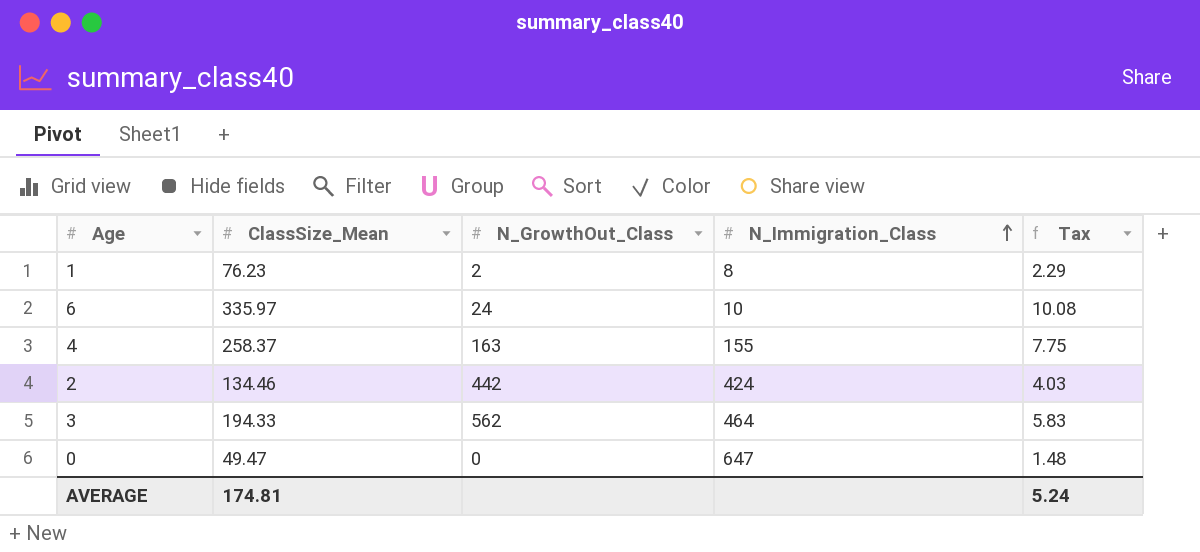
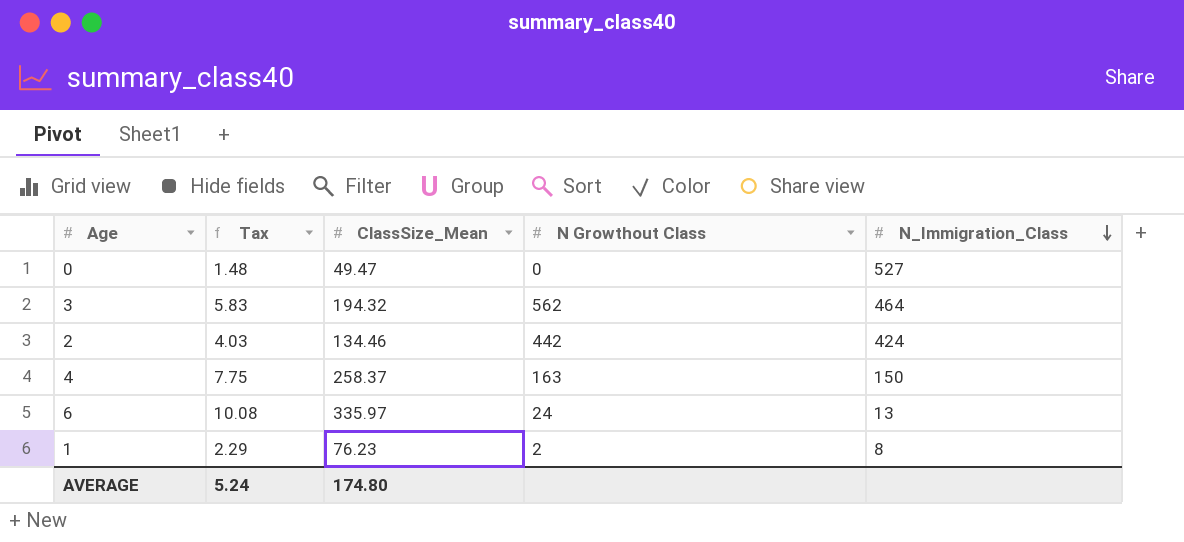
row order: N_Immigration_Class ascending -> N_Immigration_Class descending
column Tax | position: 5 -> 2
column name: N_GrowthOut_Class -> N Growthout Class
0 | N_Immigration_Class: 647 -> 527
3 | ClassSize_Mean: 194.33 -> 194.32
4 | N_Immigration_Class: 155 -> 150
6 | N_Immigration_Class: 10 -> 13
AVERAGE | ClassSize_Mean: 174.81 -> 174.80

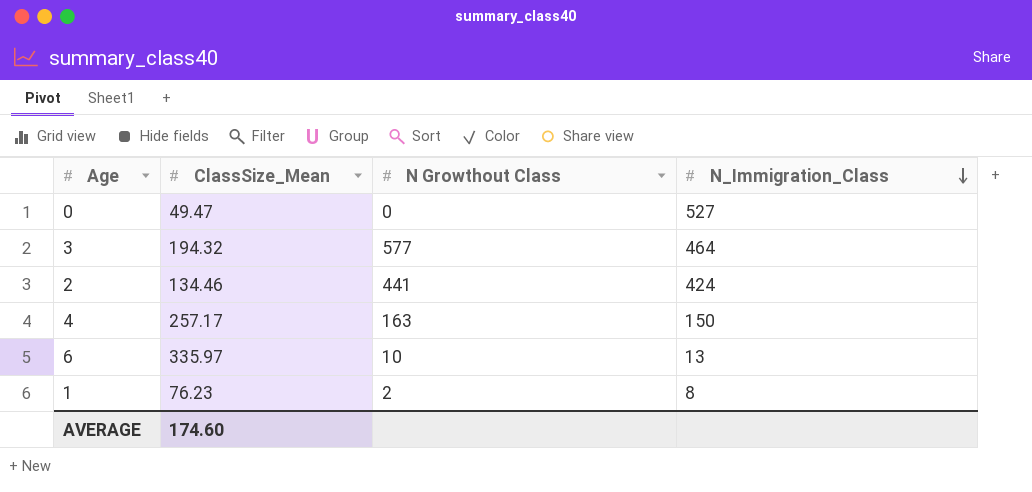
column Tax | formula: [ClassSize_Mean] * 0.03 -> none
3 | N Growthout Class: 562 -> 577
2 | N Growthout Class: 442 -> 441
4 | ClassSize_Mean: 258.37 -> 257.17
6 | N Growthout Class: 24 -> 10
AVERAGE | ClassSize_Mean: 174.80 -> 174.60

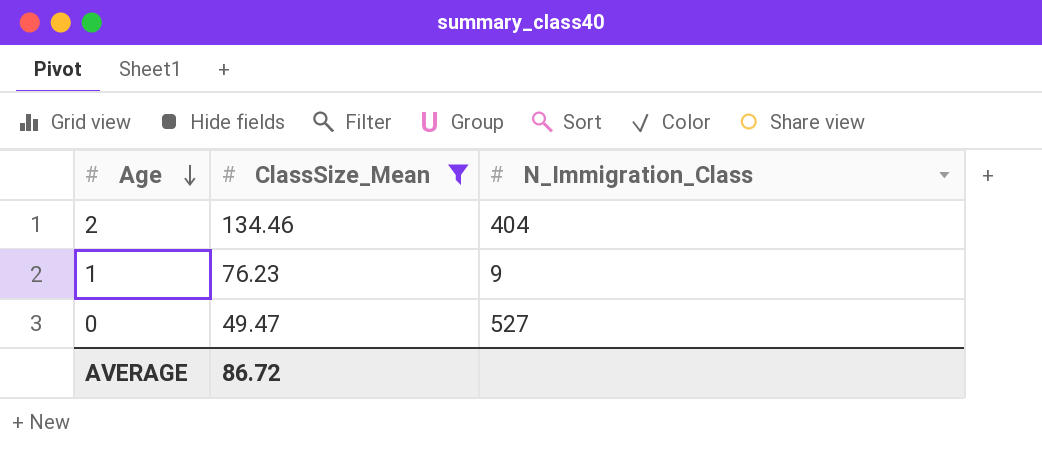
filter: none -> ClassSize_Mean <= 134.46
row order: N_Immigration_Class descending -> Age descending
column N Growthout Class | position: 3 -> none
2 | N_Immigration_Class: 424 -> 404
1 | N_Immigration_Class: 8 -> 9
AVERAGE | ClassSize_Mean: 174.60 -> 86.72

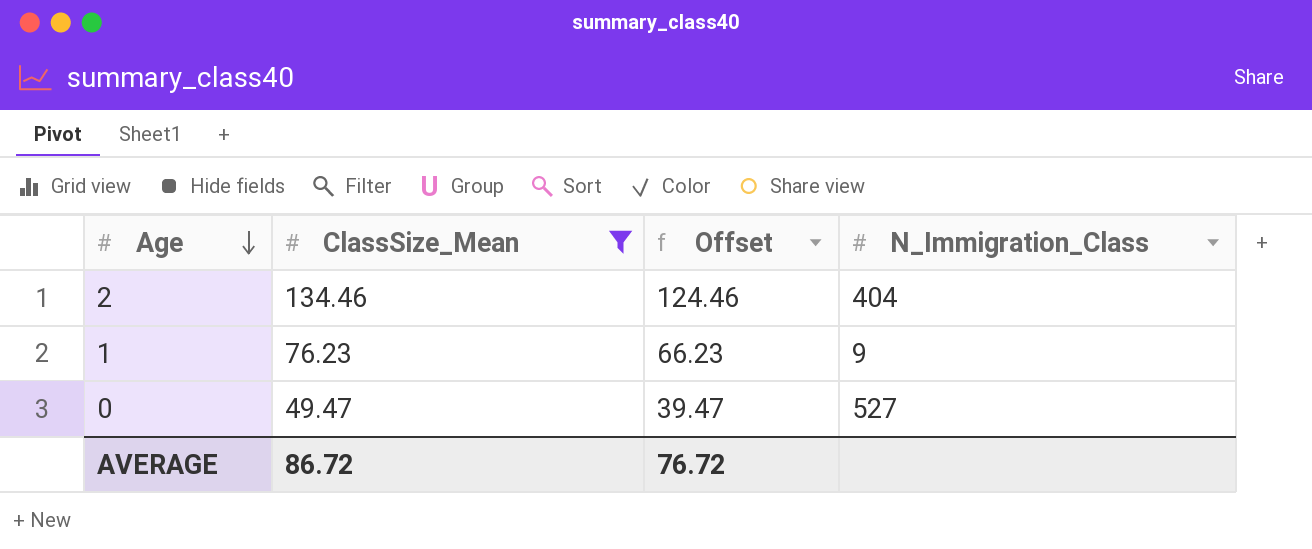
column Offset | formula: none -> [ClassSize_Mean] - 10

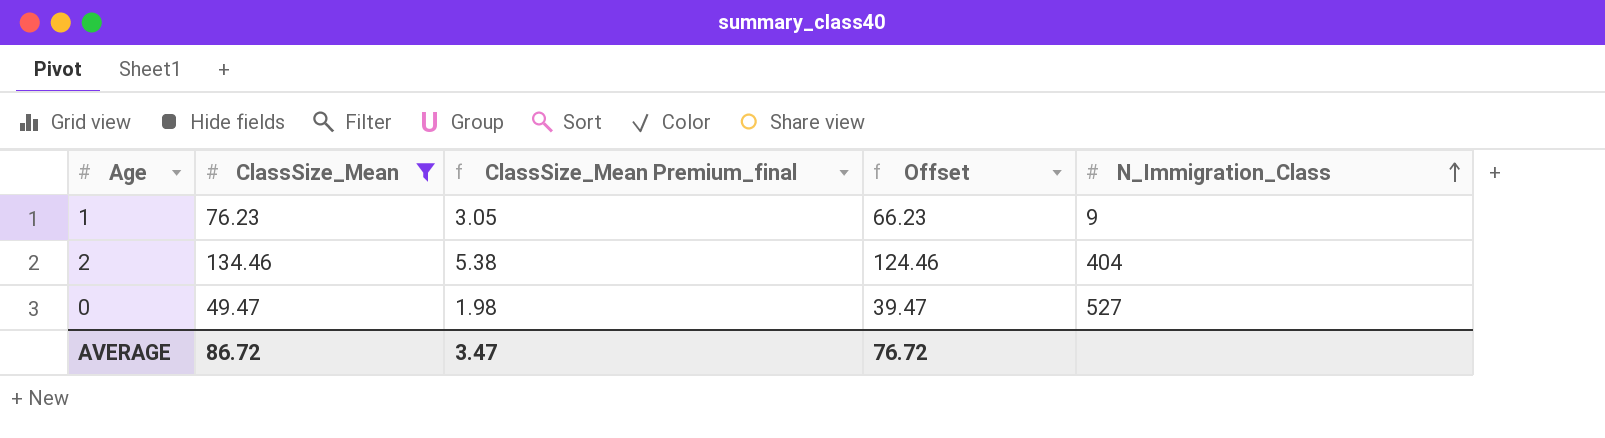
row order: Age descending -> N_Immigration_Class ascending
column ClassSize_Mean Premium_final | formula: none -> [ClassSize_Mean] * 0.04

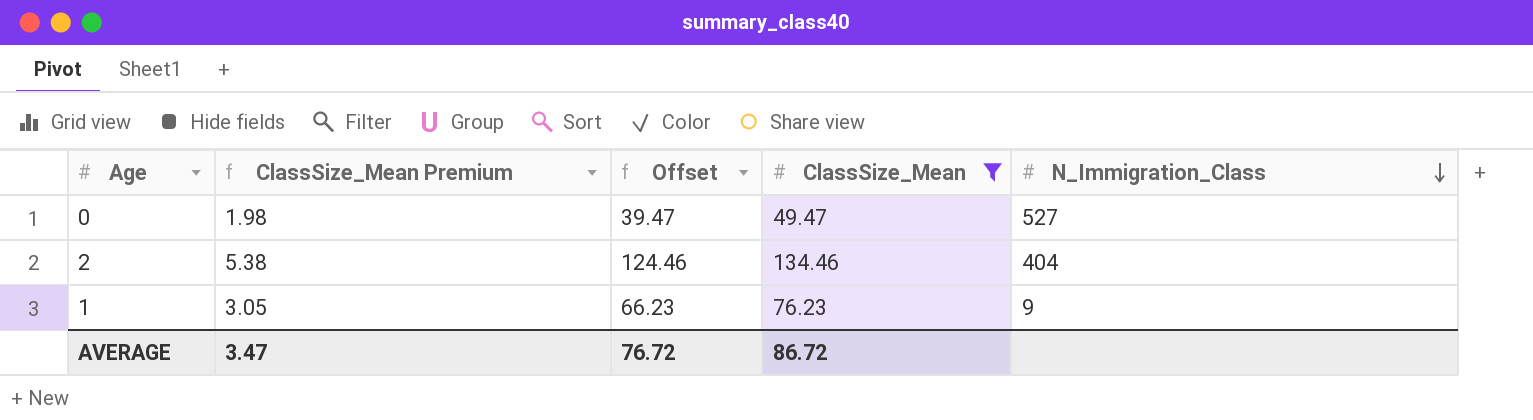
row order: N_Immigration_Class ascending -> N_Immigration_Class descending
column name: ClassSize_Mean Premium_final -> ClassSize_Mean Premium
column ClassSize_Mean | position: 2 -> 4

